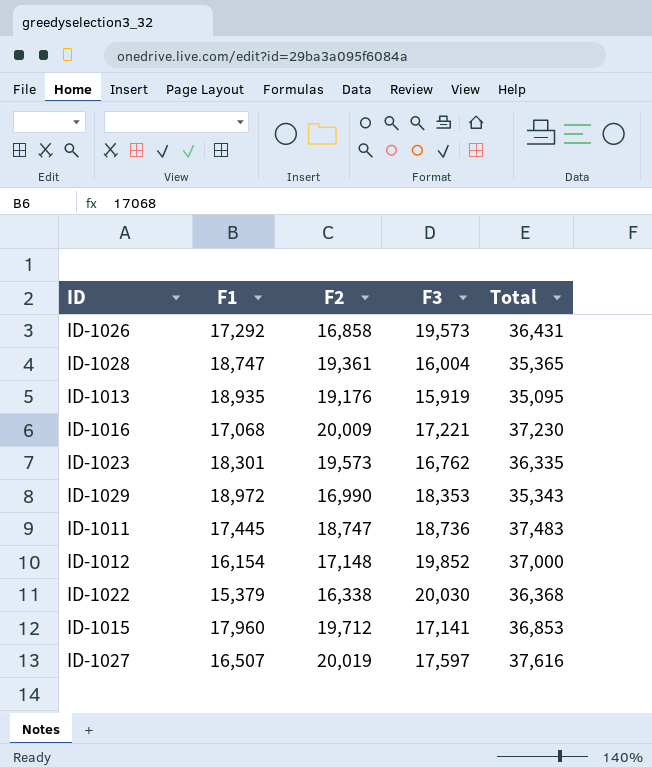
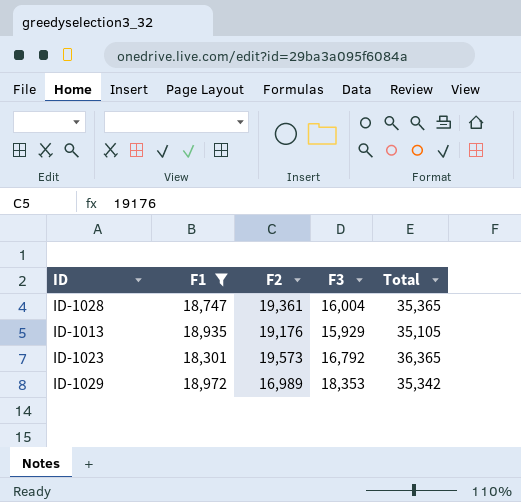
filter: none -> F1 >= 18,301
ID-1013 | F3: 15,919 -> 15,929
ID-1013 | Total: 35,095 -> 35,105
ID-1023 | F3: 16,762 -> 16,792
ID-1023 | Total: 36,335 -> 36,365
ID-1029 | F2: 16,990 -> 16,989
ID-1029 | Total: 35,343 -> 35,342

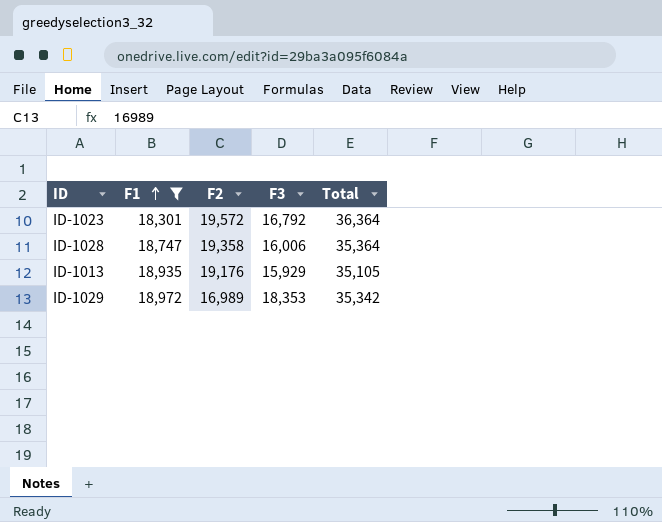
row order: none -> F1 ascending
ID-1023 | F2: 19,573 -> 19,572
ID-1023 | Total: 36,365 -> 36,364
ID-1028 | F2: 19,361 -> 19,358
ID-1028 | F3: 16,004 -> 16,006
ID-1028 | Total: 35,365 -> 35,364

